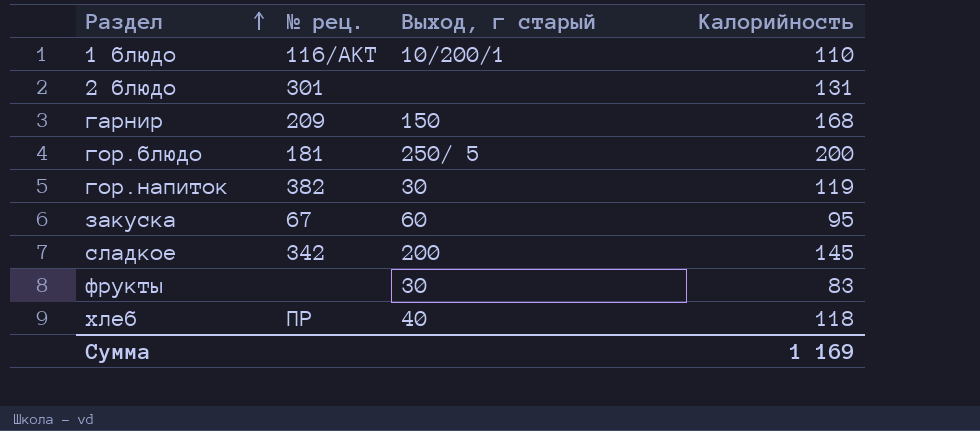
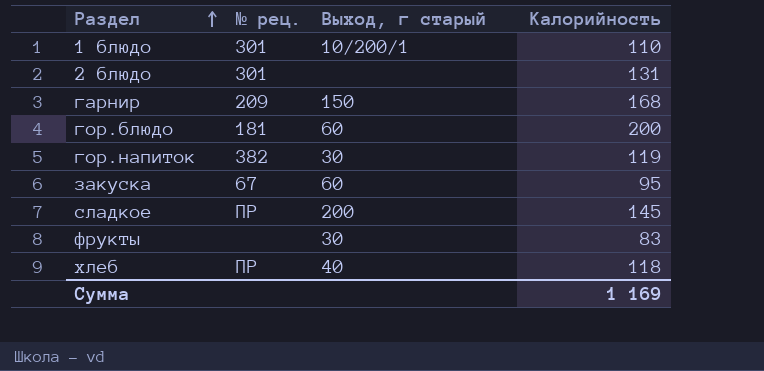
1 блюдо | № рец.: 116/АКТ -> 301
гор.блюдо | Выход, г старый: 250/ 5 -> 60
сладкое | № рец.: 342 -> ПР

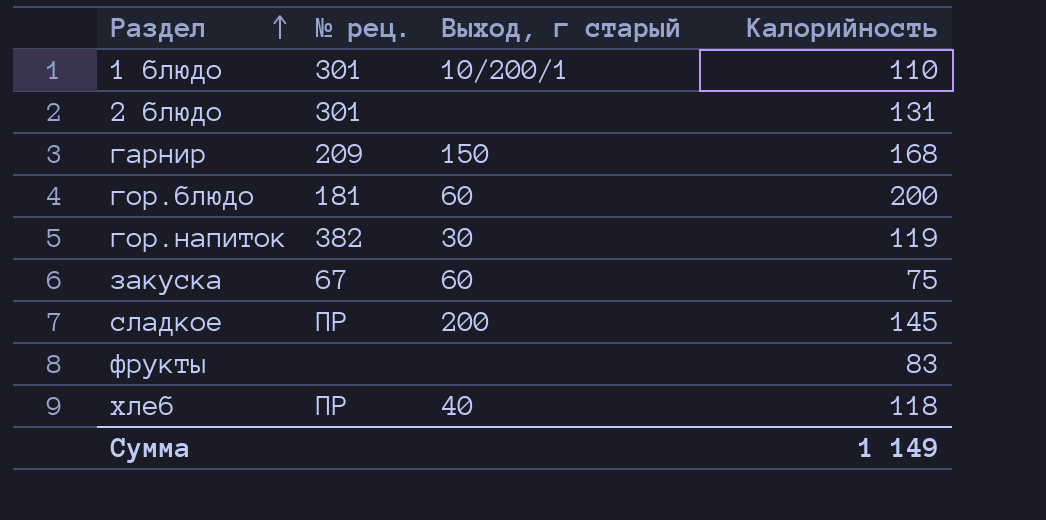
закуска | Калорийность: 95 -> 75
фрукты | Выход, г старый: 30 -> none
Сумма | Калорийность: 1 169 -> 1 149

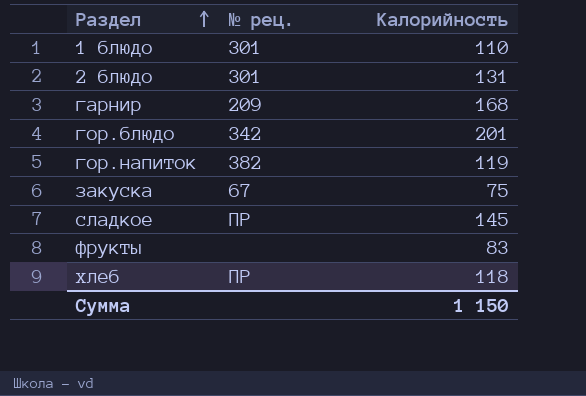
column Выход, г старый | position: 3 -> none
гор.блюдо | № рец.: 181 -> 342
гор.блюдо | Калорийность: 200 -> 201
Сумма | Калорийность: 1 149 -> 1 150

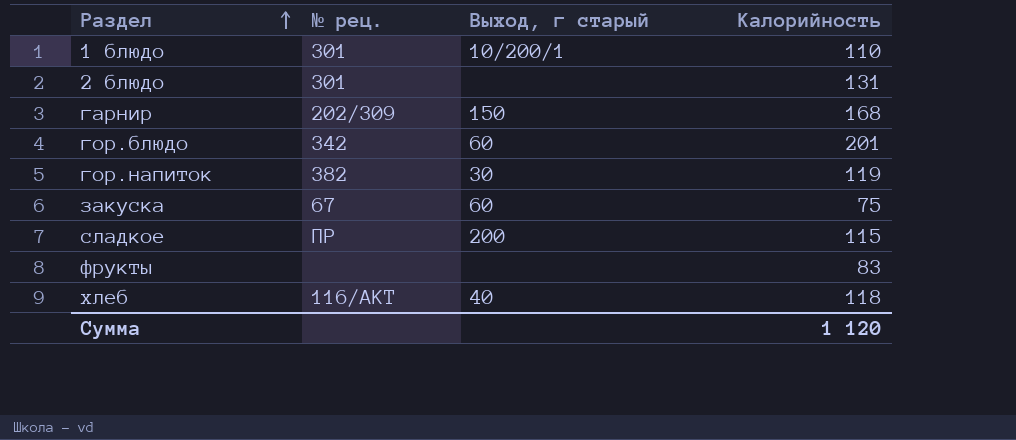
column Выход, г старый | position: none -> 3
гарнир | № рец.: 209 -> 202/309
сладкое | Калорийность: 145 -> 115
хлеб | № рец.: ПР -> 116/АКТ
Сумма | Калорийность: 1 150 -> 1 120

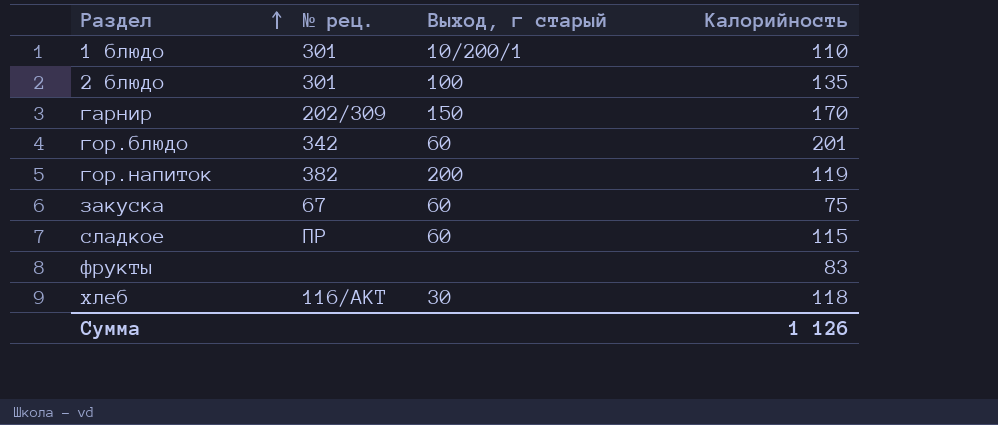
2 блюдо | Выход, г старый: none -> 100
2 блюдо | Калорийность: 131 -> 135
гарнир | Калорийность: 168 -> 170
гор.напиток | Выход, г старый: 30 -> 200
сладкое | Выход, г старый: 200 -> 60
хлеб | Выход, г старый: 40 -> 30
Сумма | Калорийность: 1 120 -> 1 126

